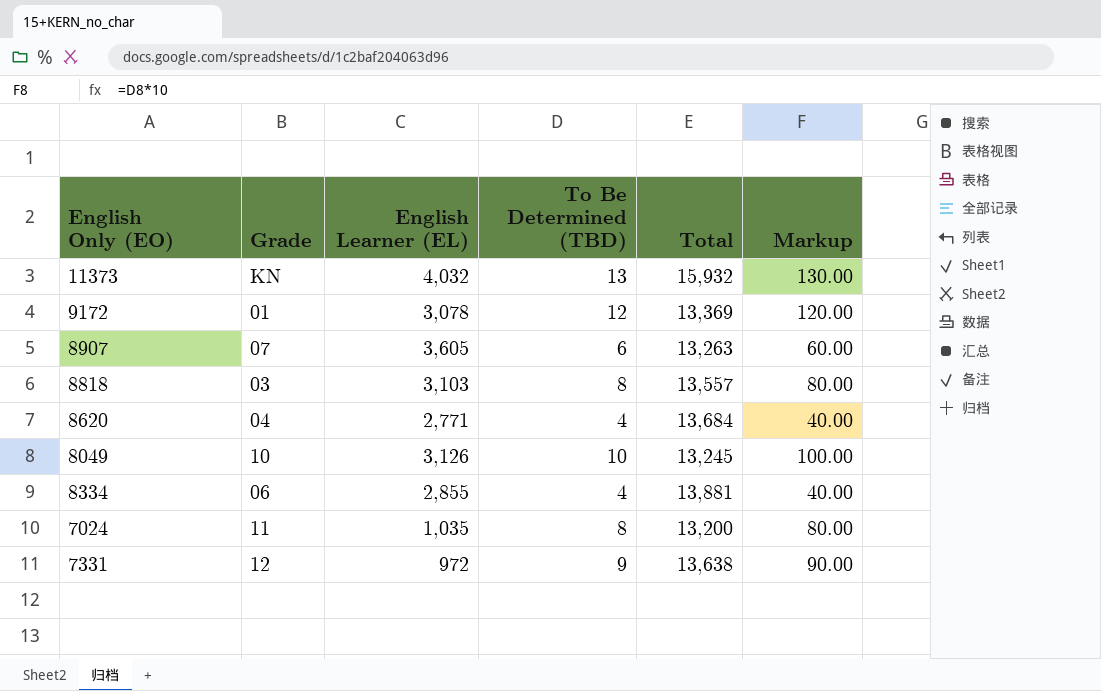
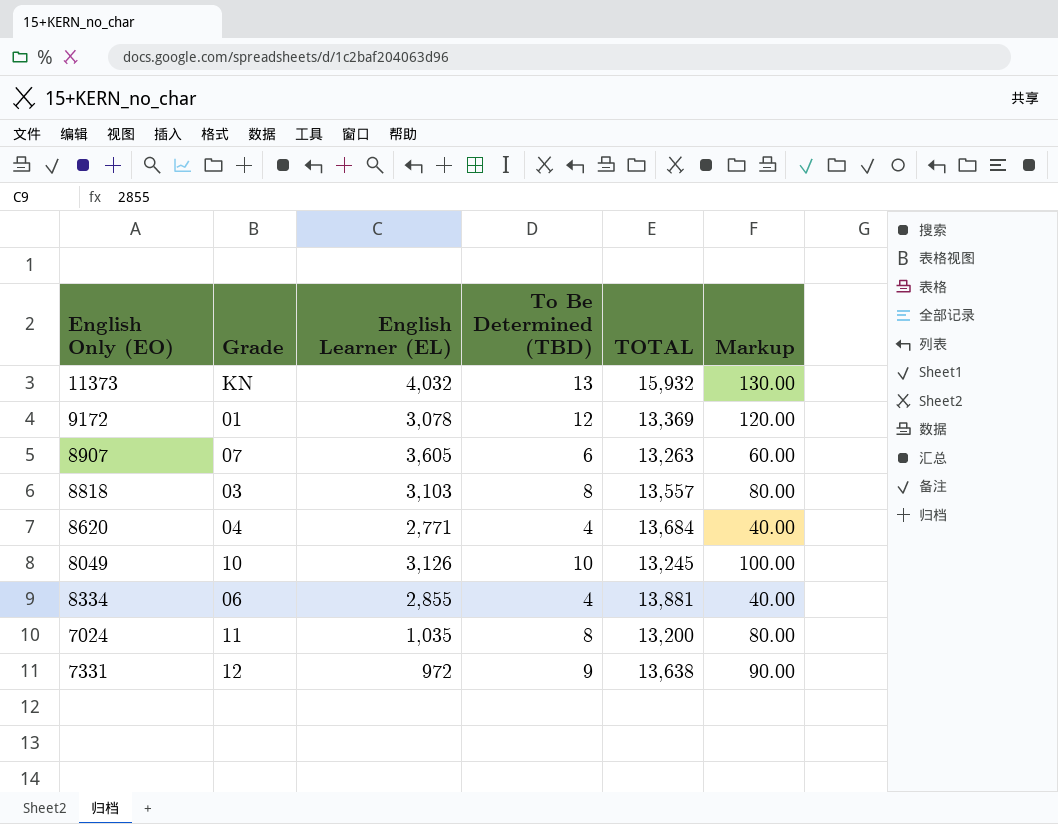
column name: Total -> TOTAL

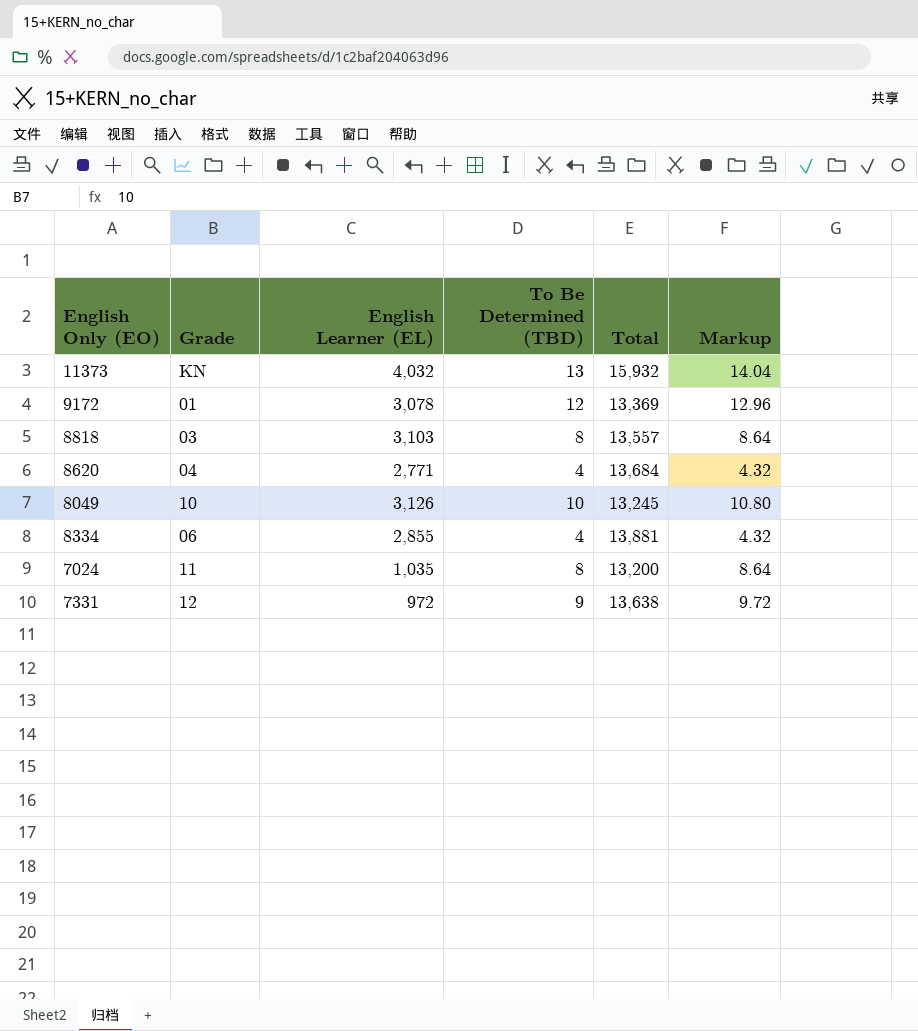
column name: TOTAL -> Total
column Markup | formula: [To Be Determined (TBD)] * 10 -> [To Be Determined (TBD)] * 1.08
row 8907: 07 | 3,605 | 6 | 13,263 | 60.00 -> none

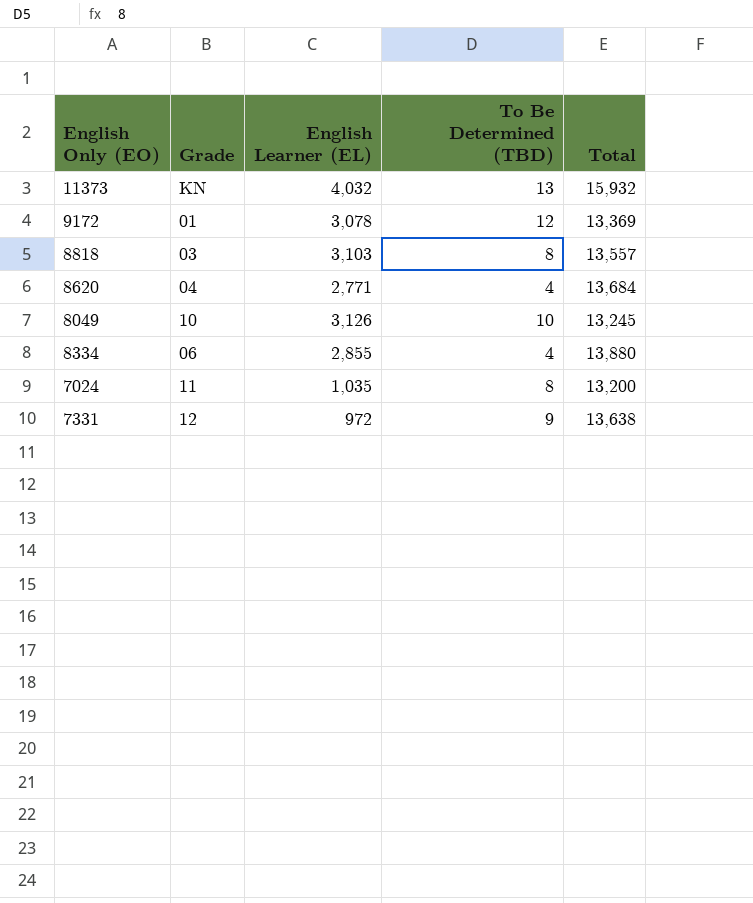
column Markup | formula: [To Be Determined (TBD)] * 1.08 -> none
8334 | Total: 13,881 -> 13,880

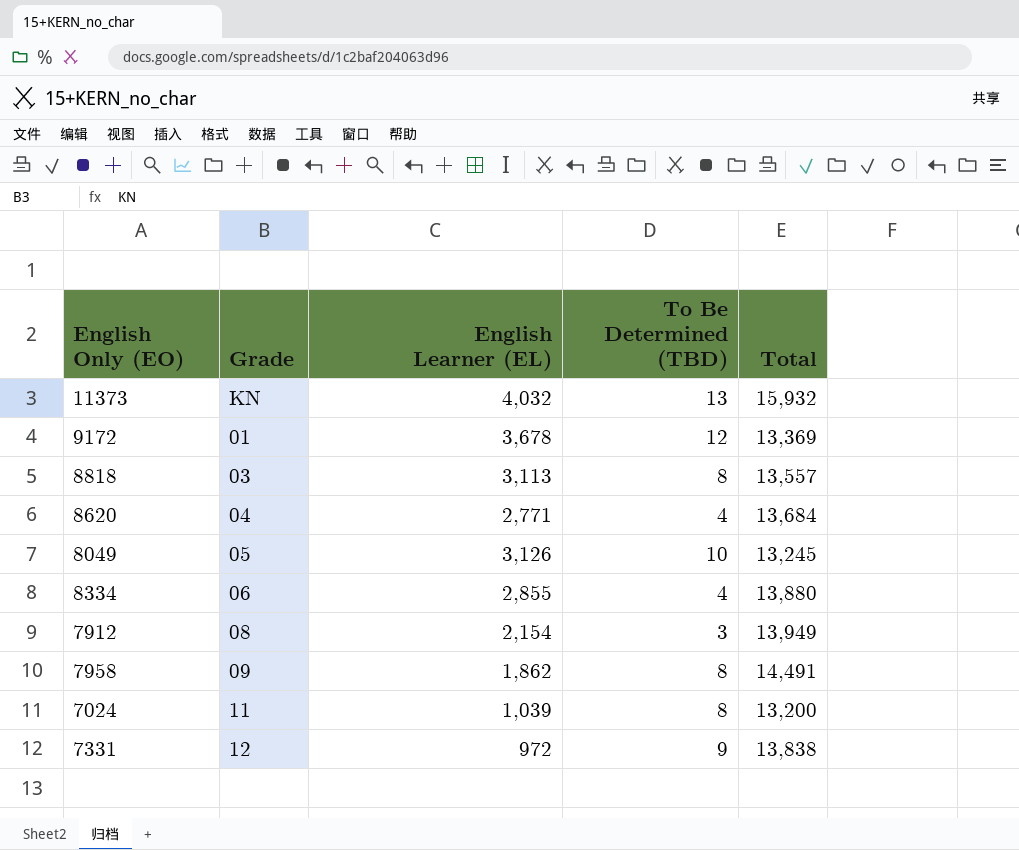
9172 | English Learner (EL): 3,078 -> 3,678
8818 | English Learner (EL): 3,103 -> 3,113
8049 | Grade: 10 -> 05
row 7912: none -> 08 | 2,154 | 3 | 13,949
row 7958: none -> 09 | 1,862 | 8 | 14,491
7024 | English Learner (EL): 1,035 -> 1,039
7331 | Total: 13,638 -> 13,838

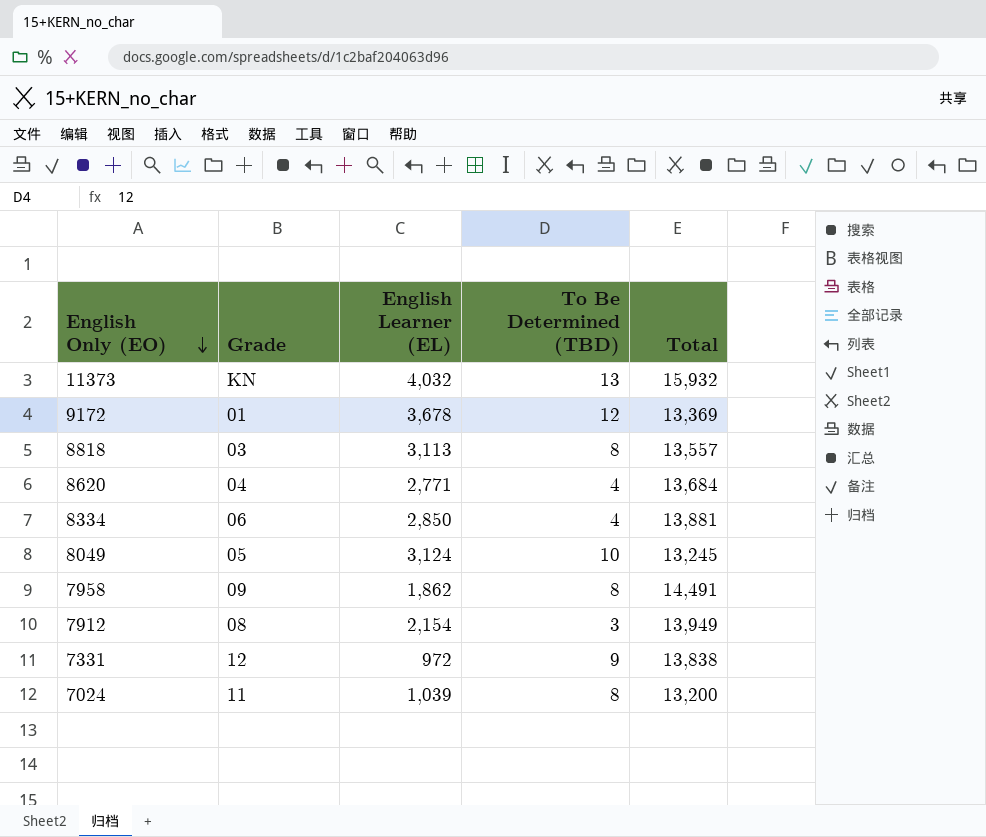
row order: none -> English Only (EO) descending
8334 | English Learner (EL): 2,855 -> 2,850
8334 | Total: 13,880 -> 13,881
8049 | English Learner (EL): 3,126 -> 3,124

